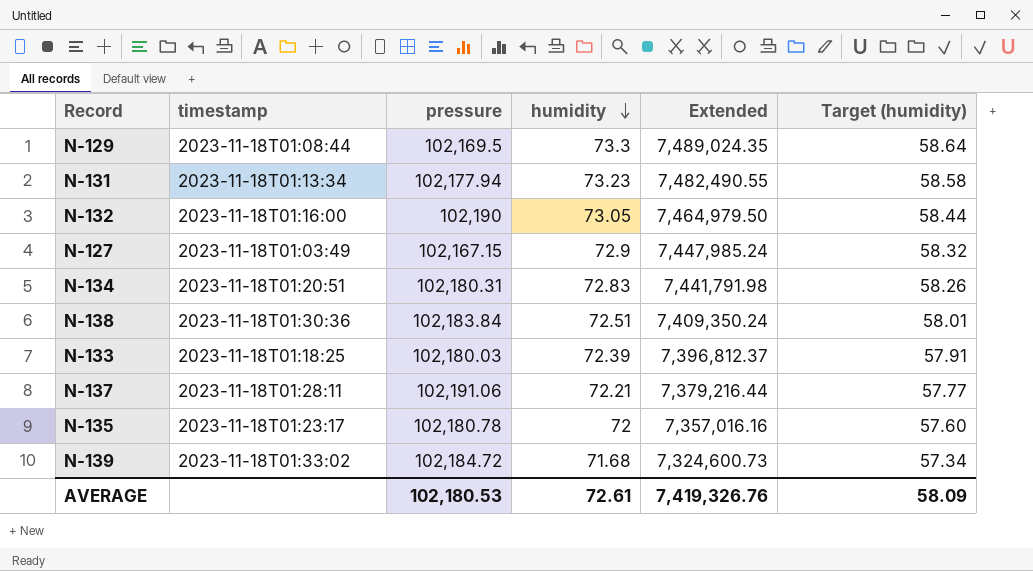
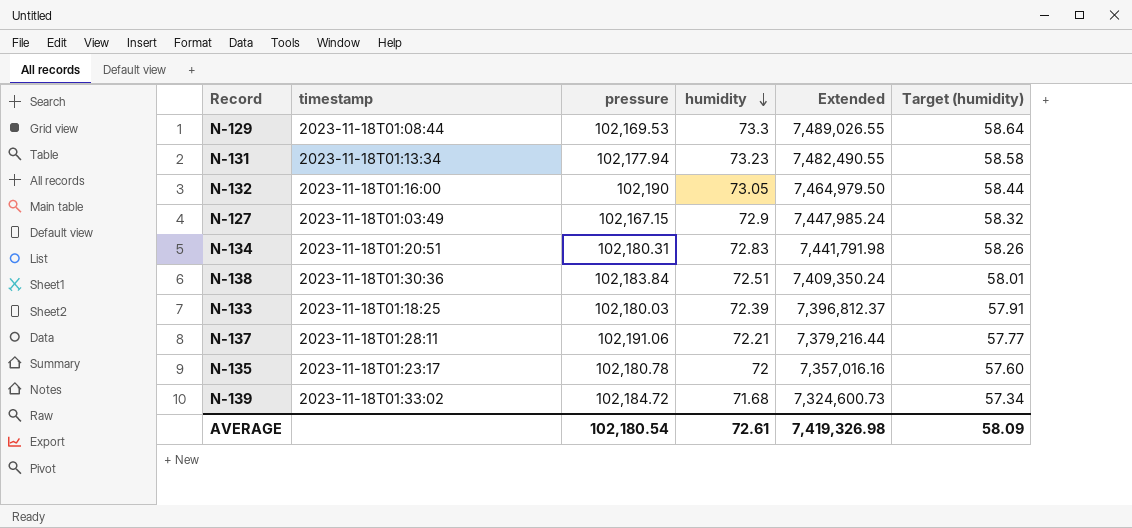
N-129 | pressure: 102,169.5 -> 102,169.53
N-129 | Extended: 7,489,024.35 -> 7,489,026.55
AVERAGE | pressure: 102,180.53 -> 102,180.54
AVERAGE | Extended: 7,419,326.76 -> 7,419,326.98

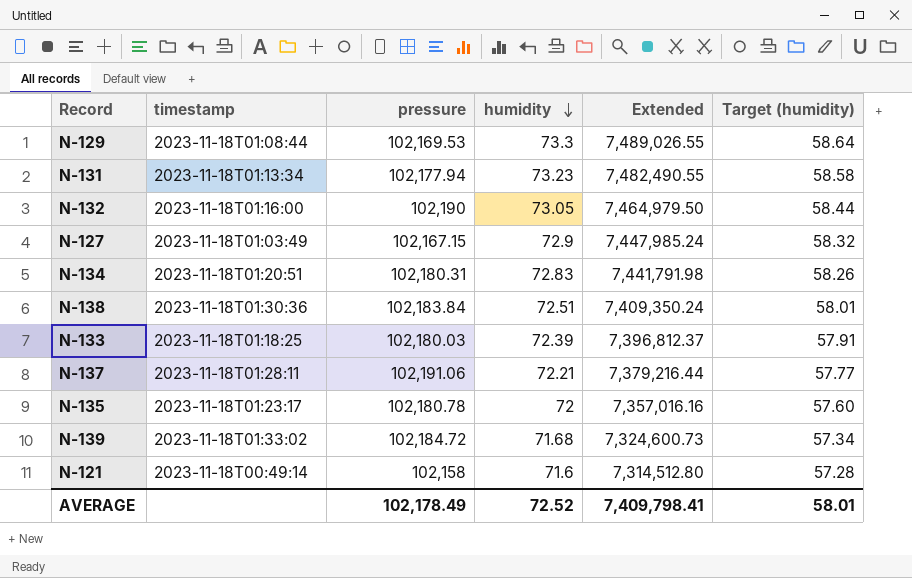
row N-121: none -> 2023-11-18T00:49:14 | 102,158 | 71.6 | 7,314,512.80 | 57.28
AVERAGE | pressure: 102,180.54 -> 102,178.49
AVERAGE | humidity: 72.61 -> 72.52
AVERAGE | Extended: 7,419,326.98 -> 7,409,798.41
AVERAGE | Target (humidity): 58.09 -> 58.01

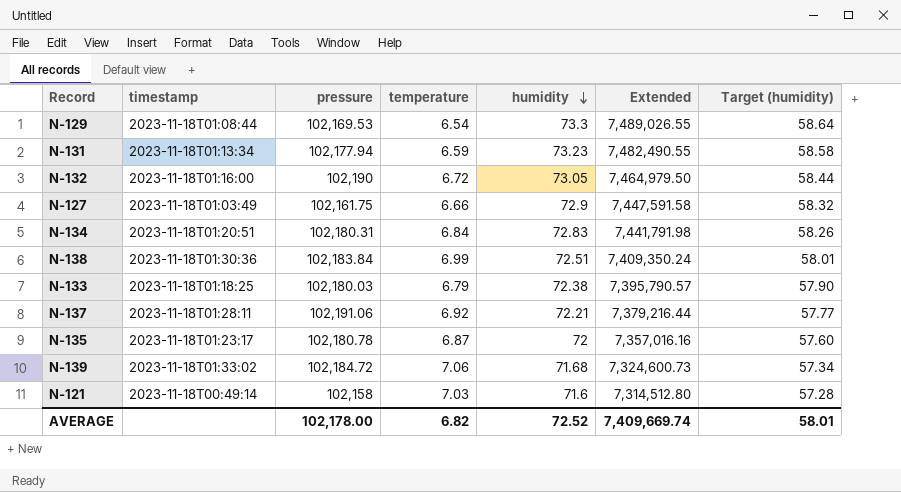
column temperature | position: none -> 4
N-127 | pressure: 102,167.15 -> 102,161.75
N-127 | Extended: 7,447,985.24 -> 7,447,591.58
N-133 | humidity: 72.39 -> 72.38
N-133 | Extended: 7,396,812.37 -> 7,395,790.57
N-133 | Target (humidity): 57.91 -> 57.90
AVERAGE | pressure: 102,178.49 -> 102,178.00
AVERAGE | Extended: 7,409,798.41 -> 7,409,669.74

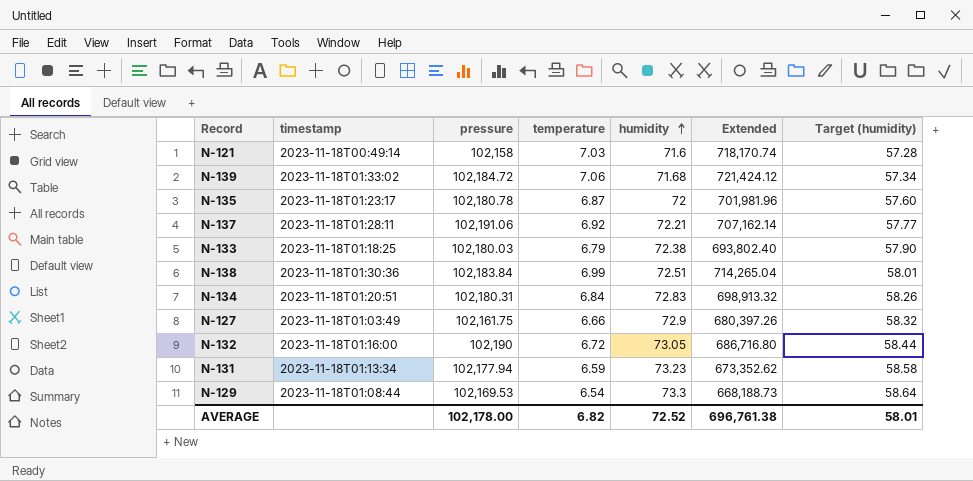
row order: humidity descending -> humidity ascending
column Extended | formula: [pressure] * [humidity] -> [pressure] * [temperature]
AVERAGE | Extended: 7,409,669.74 -> 696,761.38

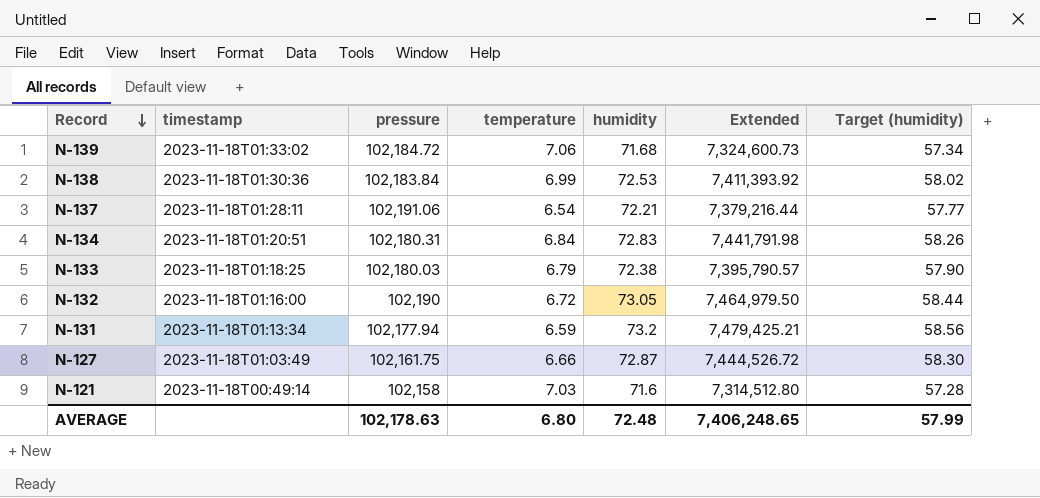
row order: humidity ascending -> Record descending
column Extended | formula: [pressure] * [temperature] -> [pressure] * [humidity]
row N-135: 2023-11-18T01:23:17 | 102,180.78 | 6.87 | 72 | 701,981.96 | 57.60 -> none
row N-129: 2023-11-18T01:08:44 | 102,169.53 | 6.54 | 73.3 | 668,188.73 | 58.64 -> none
N-138 | humidity: 72.51 -> 72.53
N-138 | Target (humidity): 58.01 -> 58.02
N-137 | temperature: 6.92 -> 6.54
N-131 | humidity: 73.23 -> 73.2
N-131 | Target (humidity): 58.58 -> 58.56
N-127 | humidity: 72.9 -> 72.87
N-127 | Target (humidity): 58.32 -> 58.30
AVERAGE | pressure: 102,178.00 -> 102,178.63
AVERAGE | temperature: 6.82 -> 6.80
AVERAGE | humidity: 72.52 -> 72.48
AVERAGE | Extended: 696,761.38 -> 7,406,248.65
AVERAGE | Target (humidity): 58.01 -> 57.99

